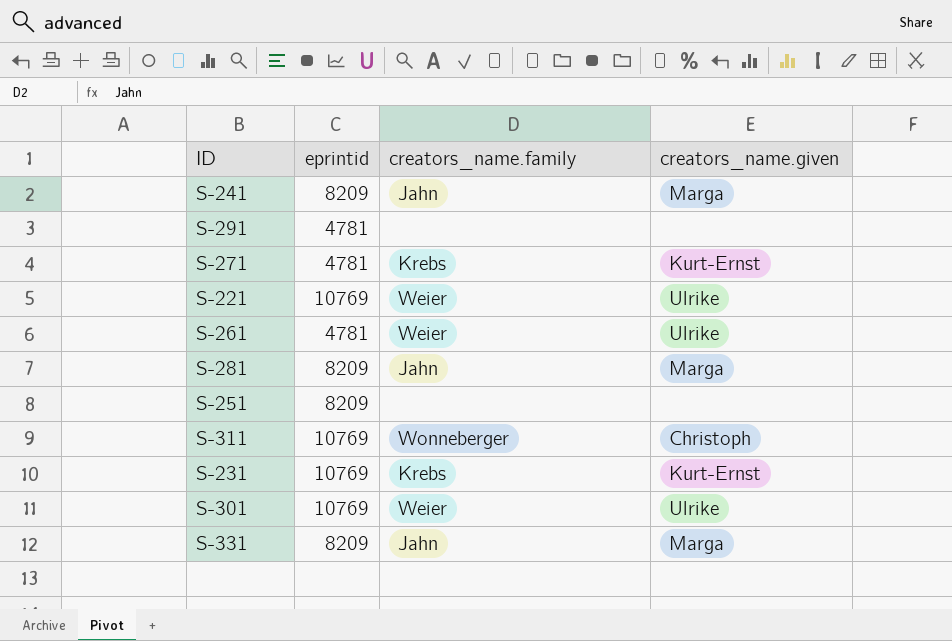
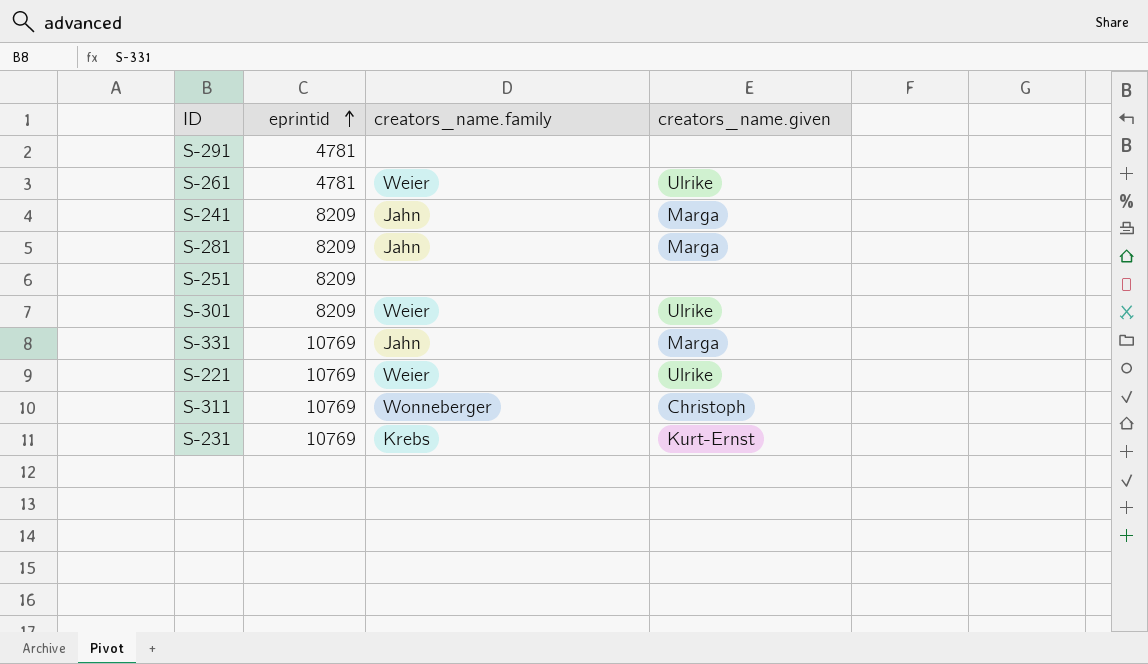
row order: none -> eprintid ascending
row S-271: 4781 | Krebs | Kurt-Ernst -> none
S-301 | eprintid: 10769 -> 8209
S-331 | eprintid: 8209 -> 10769

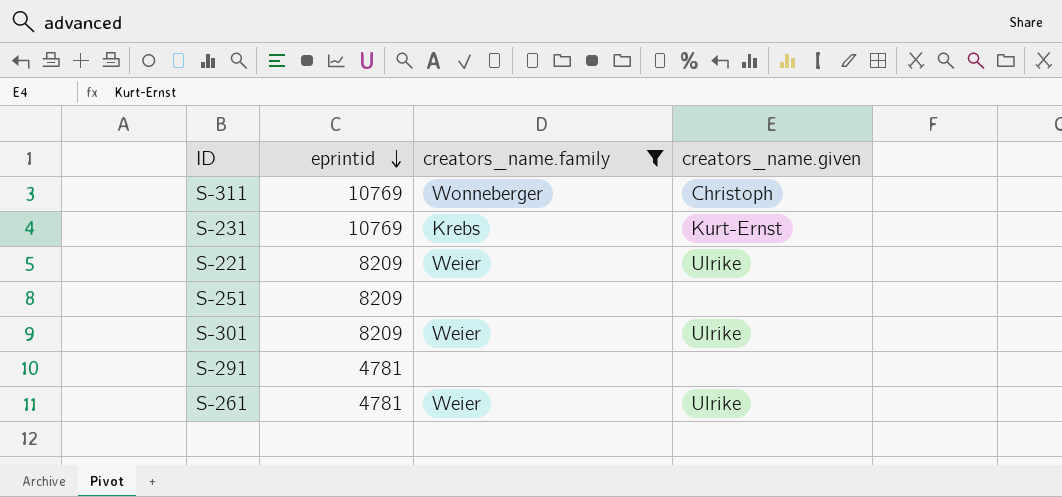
filter: none -> creators_name.family != Jahn
row order: eprintid ascending -> eprintid descending
S-221 | eprintid: 10769 -> 8209

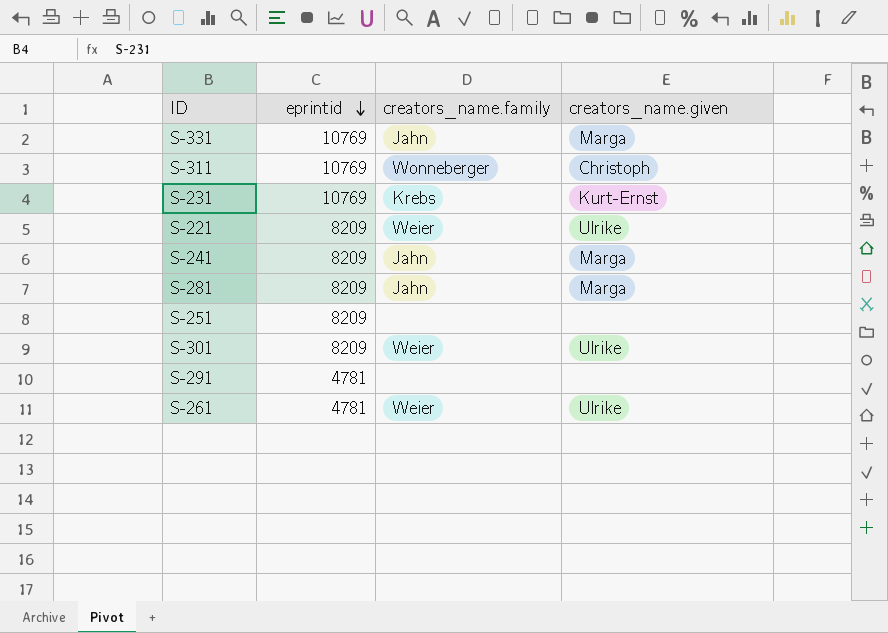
filter: creators_name.family != Jahn -> none

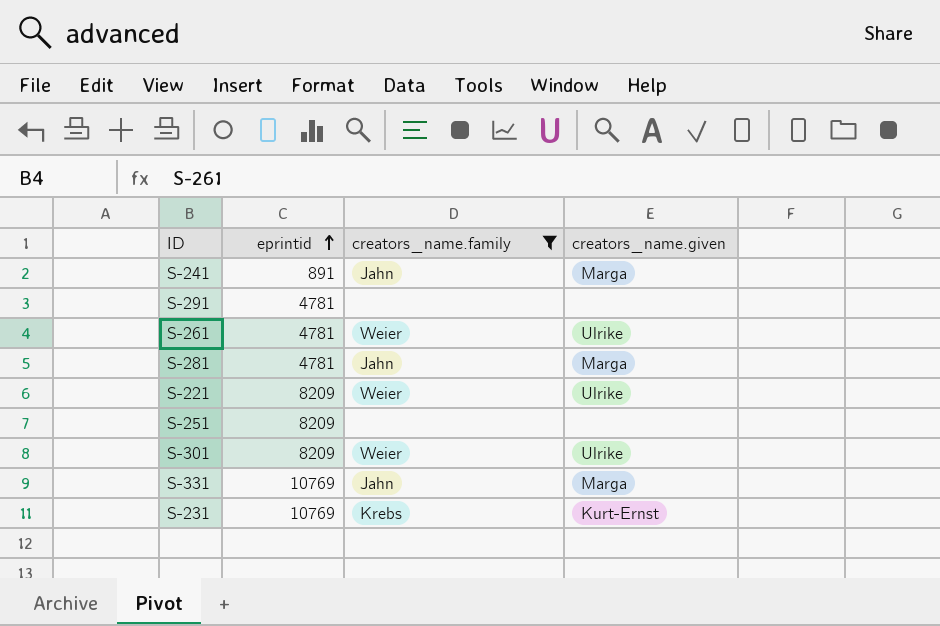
filter: none -> creators_name.family != Wonneberger
row order: eprintid descending -> eprintid ascending
S-241 | eprintid: 8209 -> 891
S-281 | eprintid: 8209 -> 4781

